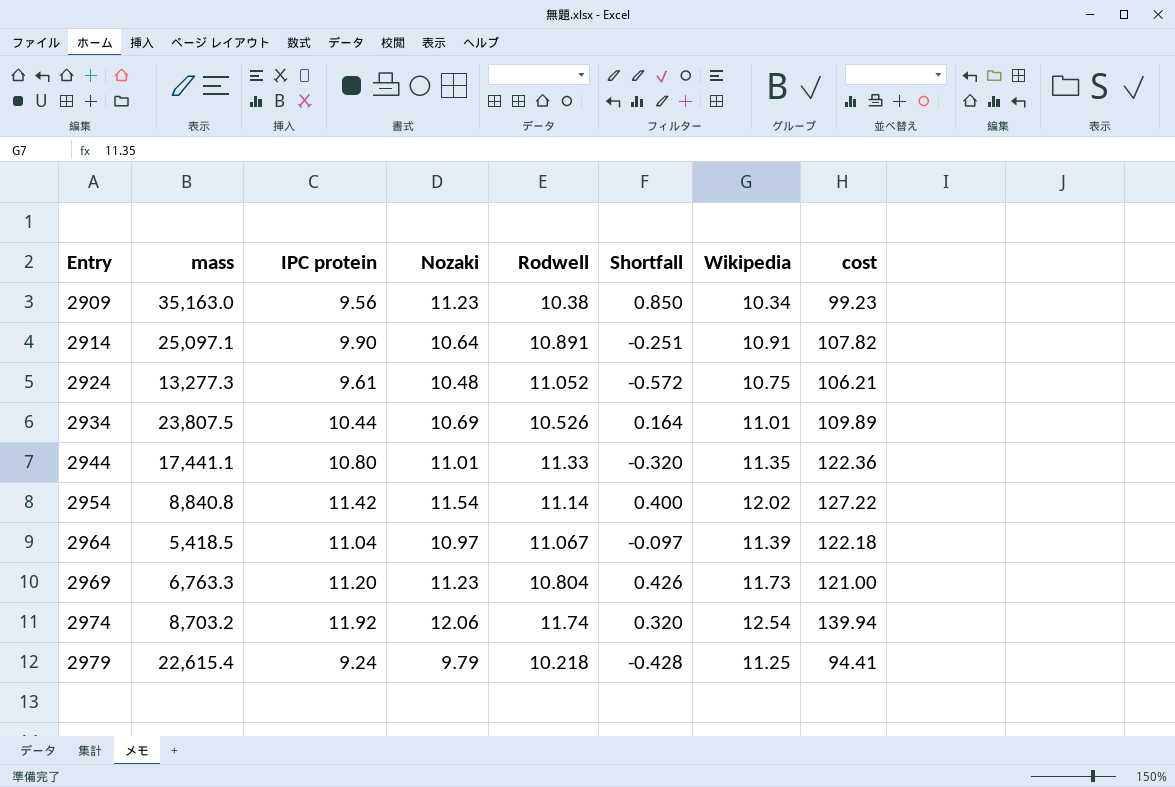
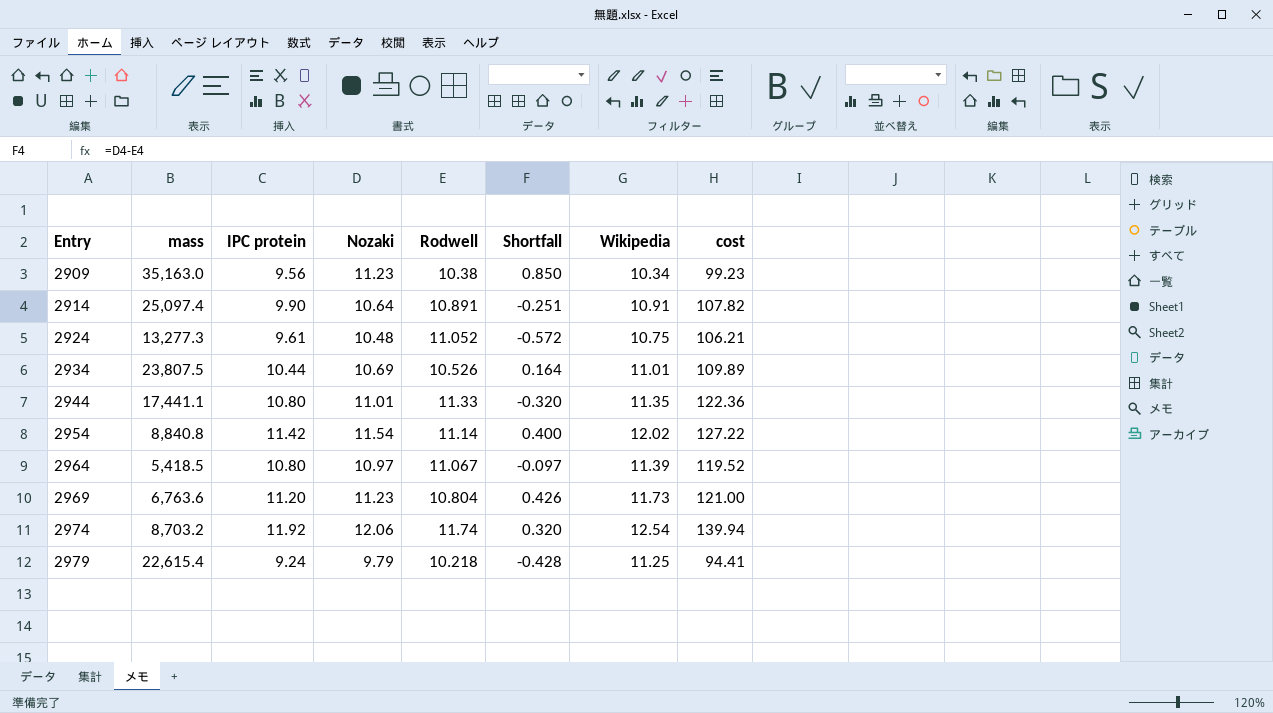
2914 | mass: 25,097.1 -> 25,097.4
2964 | IPC protein: 11.04 -> 10.80
2964 | cost: 122.18 -> 119.52
2969 | mass: 6,763.3 -> 6,763.6

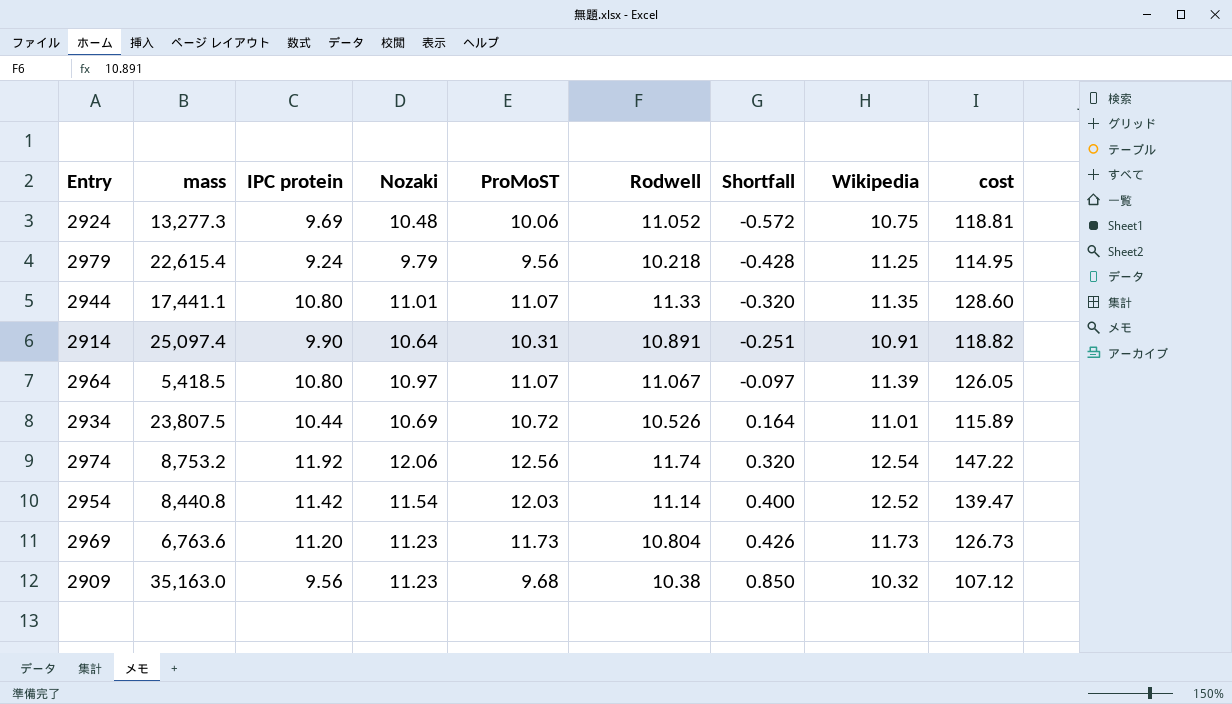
row order: Entry ascending -> Shortfall ascending
column ProMoST | position: none -> 5
column cost | formula: [IPC protein] * [Rodwell] -> [Rodwell] * [Wikipedia]
2924 | IPC protein: 9.61 -> 9.69
2974 | mass: 8,703.2 -> 8,753.2
2954 | mass: 8,840.8 -> 8,440.8
2954 | Wikipedia: 12.02 -> 12.52
2909 | Wikipedia: 10.34 -> 10.32

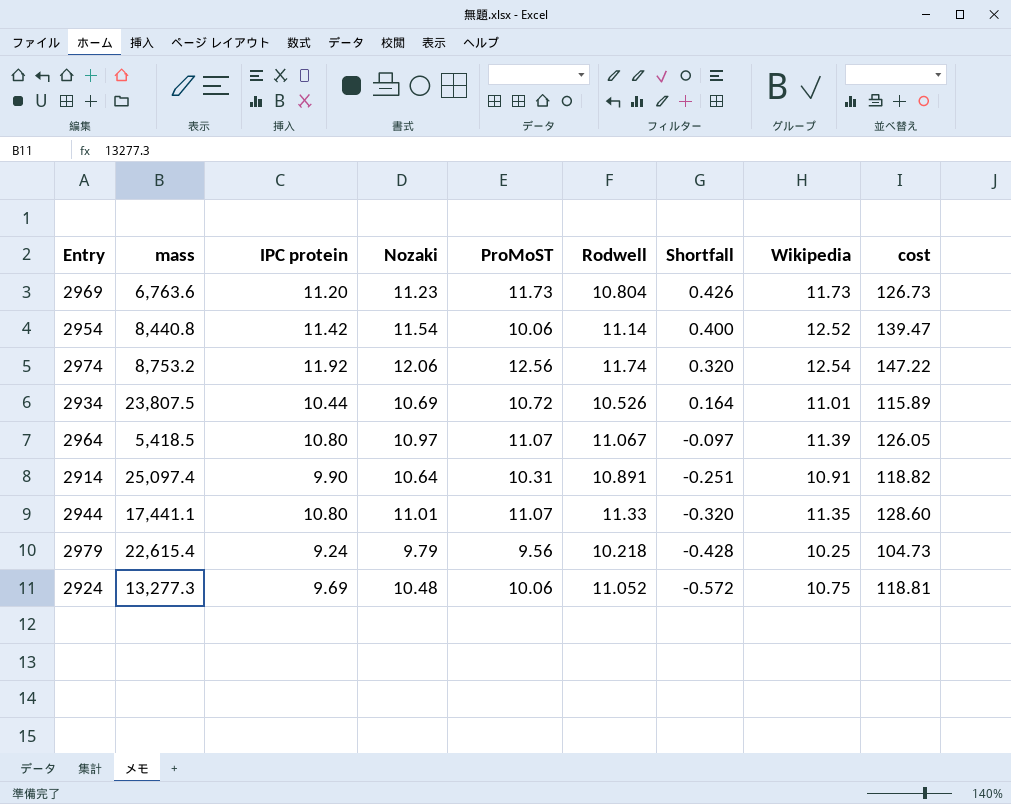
row order: Shortfall ascending -> Shortfall descending
row 2909: 35,163.0 | 9.56 | 11.23 | 9.68 | 10.38 | 0.850 | 10.32 | 107.12 -> none
2954 | ProMoST: 12.03 -> 10.06
2979 | Wikipedia: 11.25 -> 10.25
2979 | cost: 114.95 -> 104.73

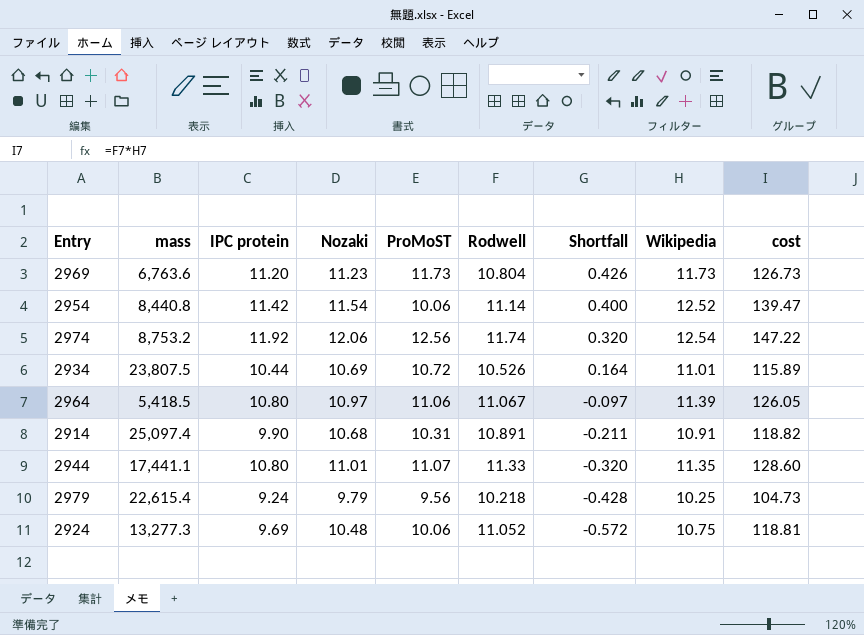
2964 | ProMoST: 11.07 -> 11.06
2914 | Nozaki: 10.64 -> 10.68
2914 | Shortfall: -0.251 -> -0.211

